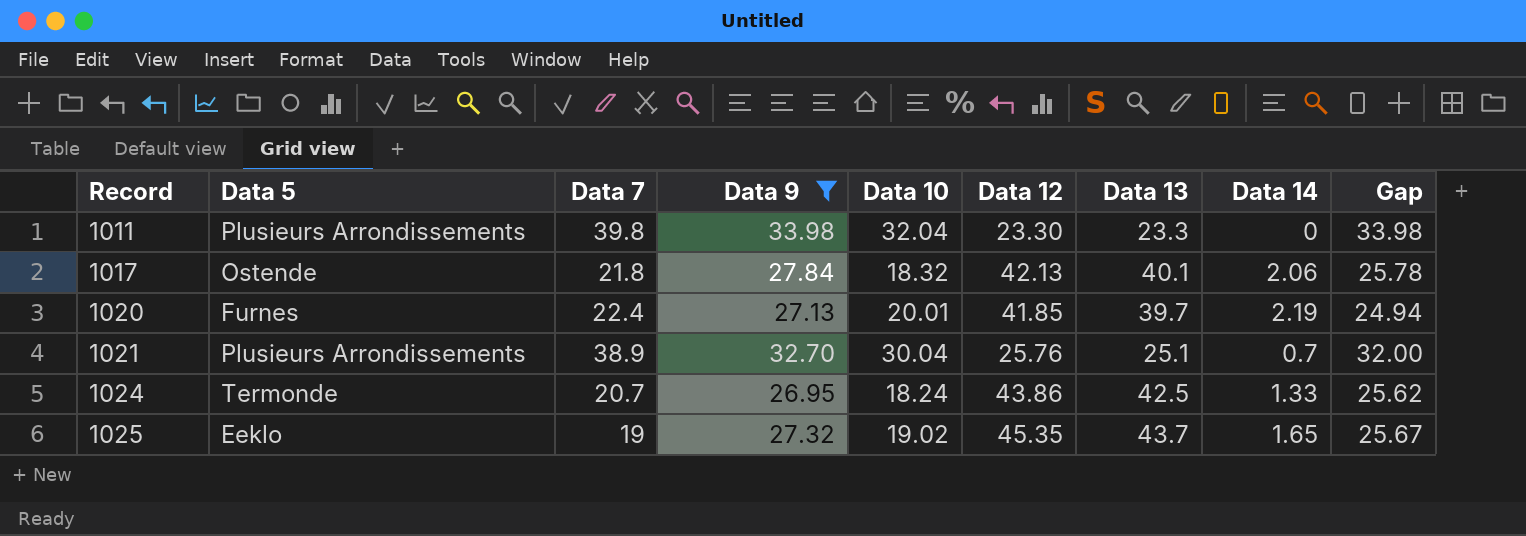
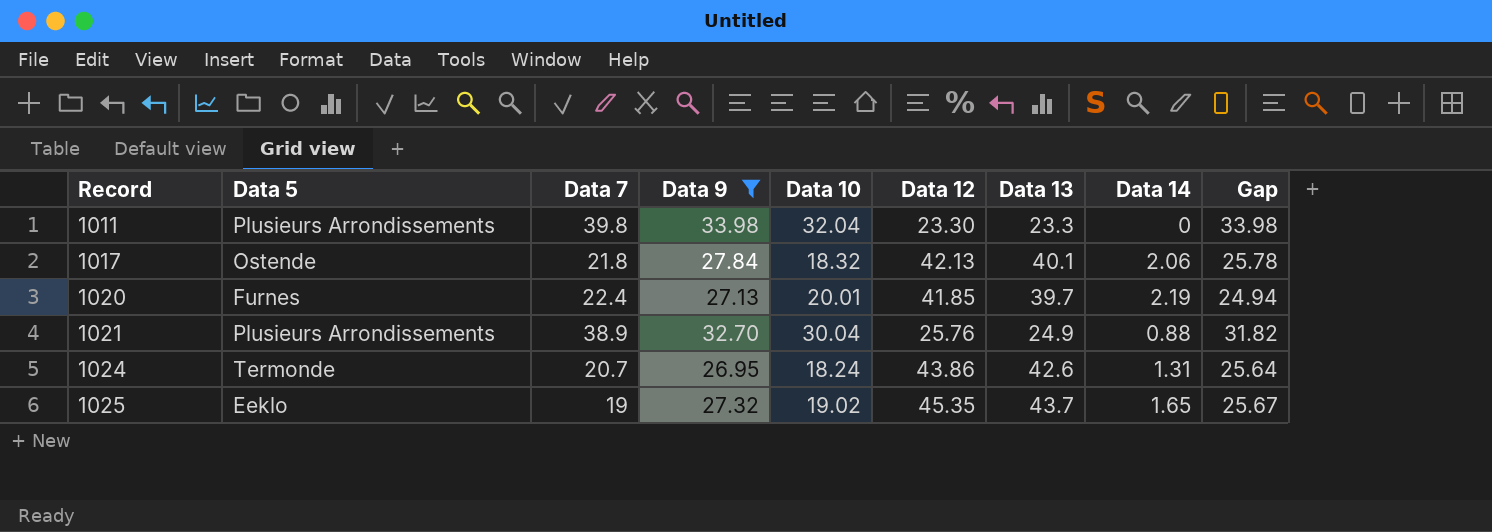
1021 | Data 13: 25.1 -> 24.9
1021 | Data 14: 0.7 -> 0.88
1021 | Gap: 32.00 -> 31.82
1024 | Data 13: 42.5 -> 42.6
1024 | Data 14: 1.33 -> 1.31
1024 | Gap: 25.62 -> 25.64

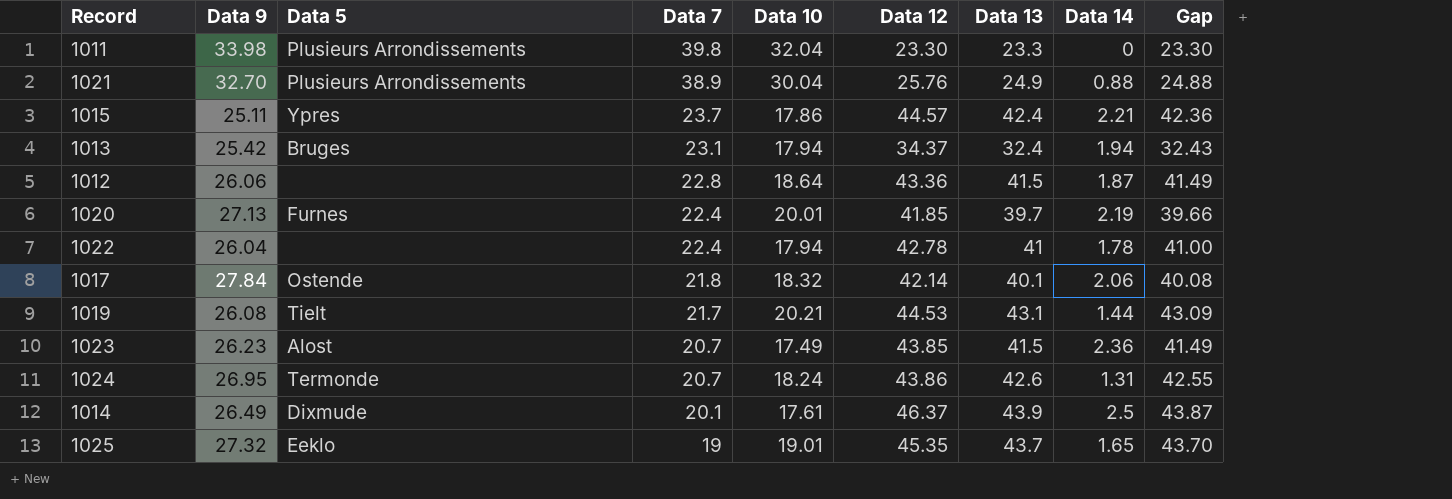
filter: Data 9 >= 26.95 -> none
row order: Record ascending -> Data 7 descending
column Data 9 | position: 4 -> 2
column Gap | formula: [Data 9] - [Data 14] -> [Data 12] - [Data 14]
1017 | Data 12: 42.13 -> 42.14
1025 | Data 10: 19.02 -> 19.01

